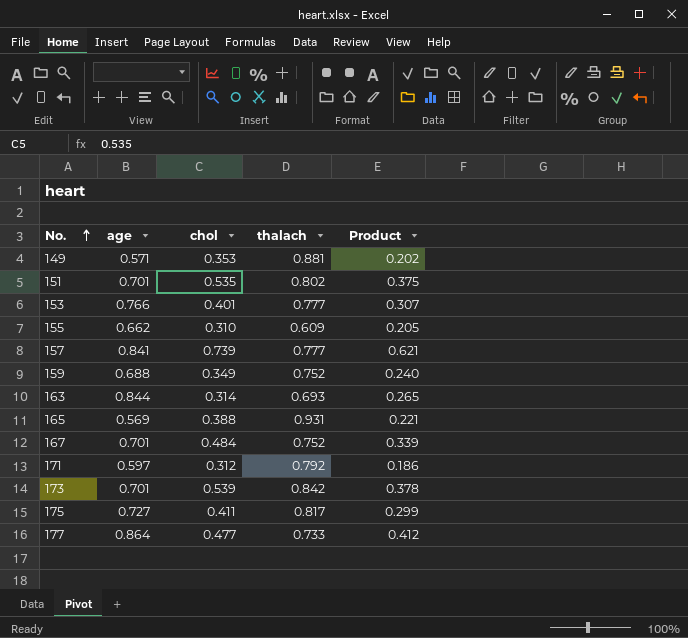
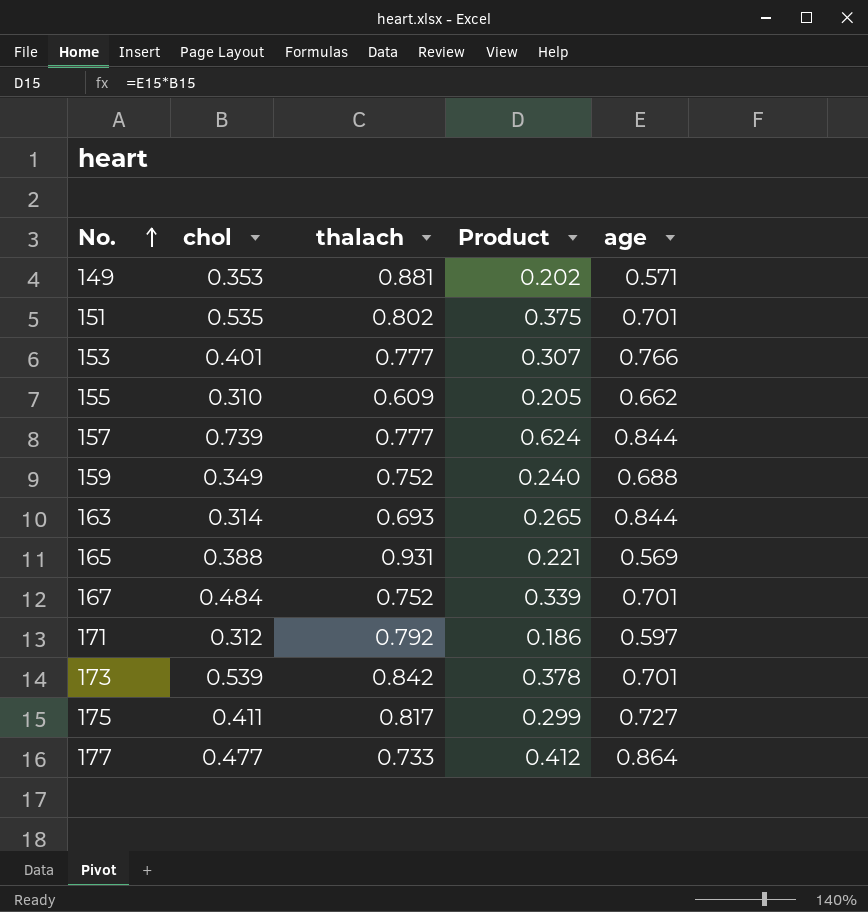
column age | position: 2 -> 5
157 | Product: 0.621 -> 0.624
157 | age: 0.841 -> 0.844

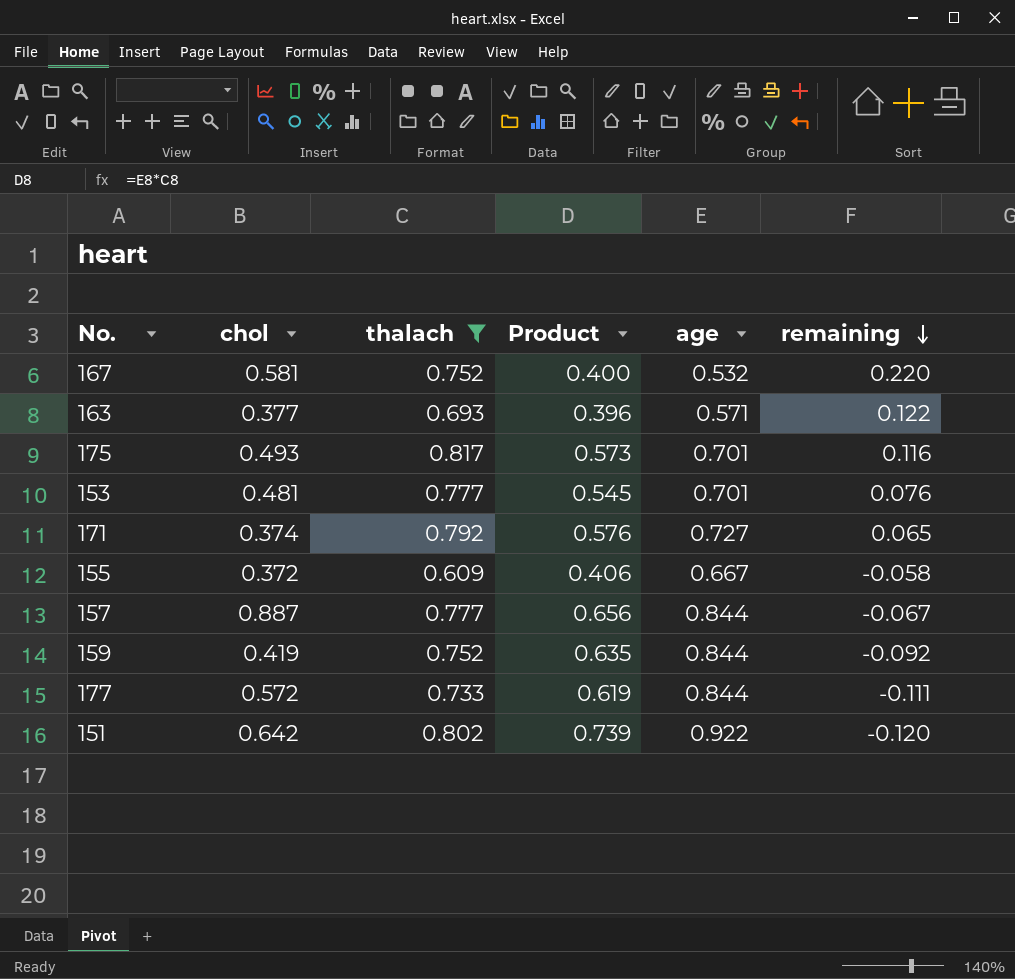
filter: none -> thalach <= 0.817
row order: No. ascending -> remaining descending
column Product | formula: [chol] * [age] -> [thalach] * [age]
column remaining | formula: none -> [thalach] - [age]
167 | chol: 0.484 -> 0.581
167 | age: 0.701 -> 0.532
163 | chol: 0.314 -> 0.377
163 | age: 0.844 -> 0.571
175 | chol: 0.411 -> 0.493
175 | age: 0.727 -> 0.701
153 | chol: 0.401 -> 0.481
153 | age: 0.766 -> 0.701
171 | chol: 0.312 -> 0.374
171 | age: 0.597 -> 0.727
155 | chol: 0.310 -> 0.372
155 | age: 0.662 -> 0.667
157 | chol: 0.739 -> 0.887
159 | chol: 0.349 -> 0.419
159 | age: 0.688 -> 0.844
177 | chol: 0.477 -> 0.572
177 | age: 0.864 -> 0.844
151 | chol: 0.535 -> 0.642
151 | age: 0.701 -> 0.922

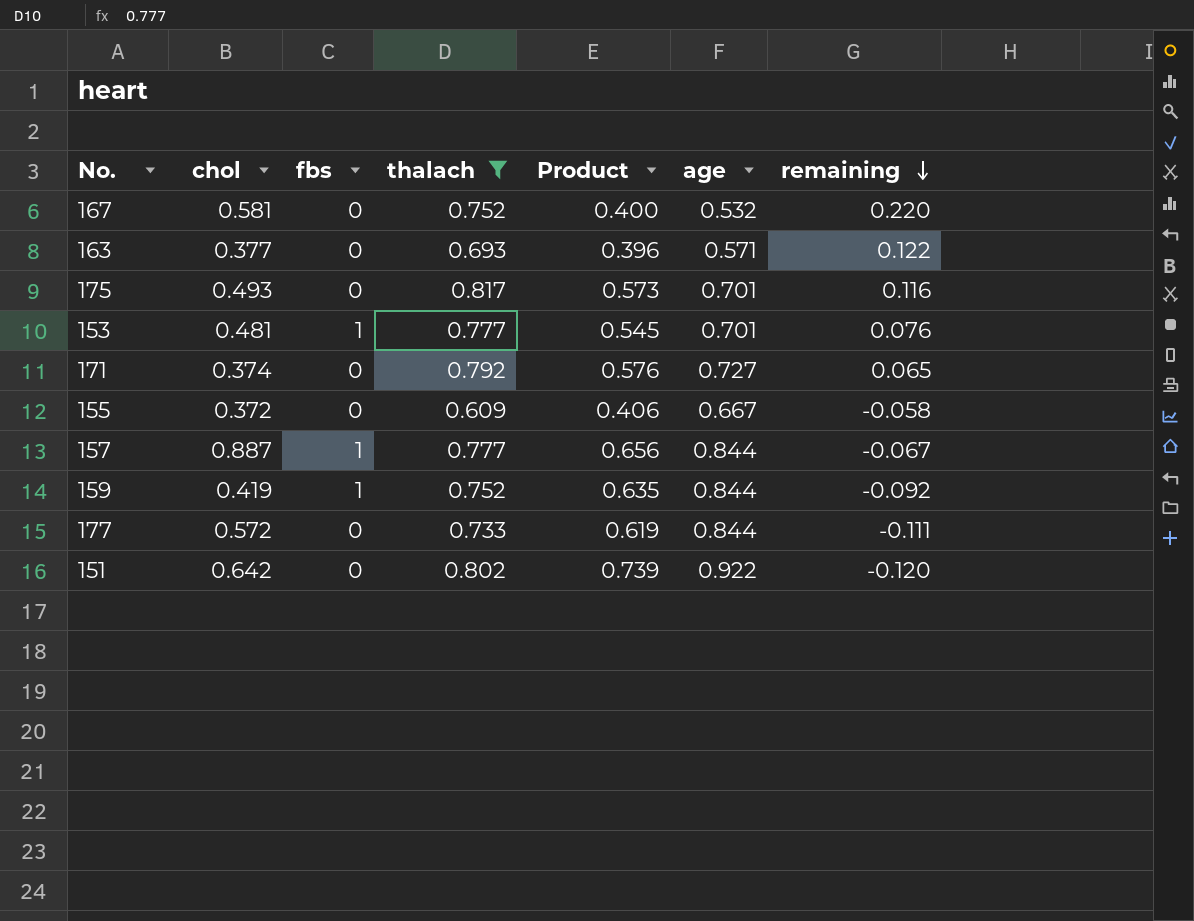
column fbs | position: none -> 3

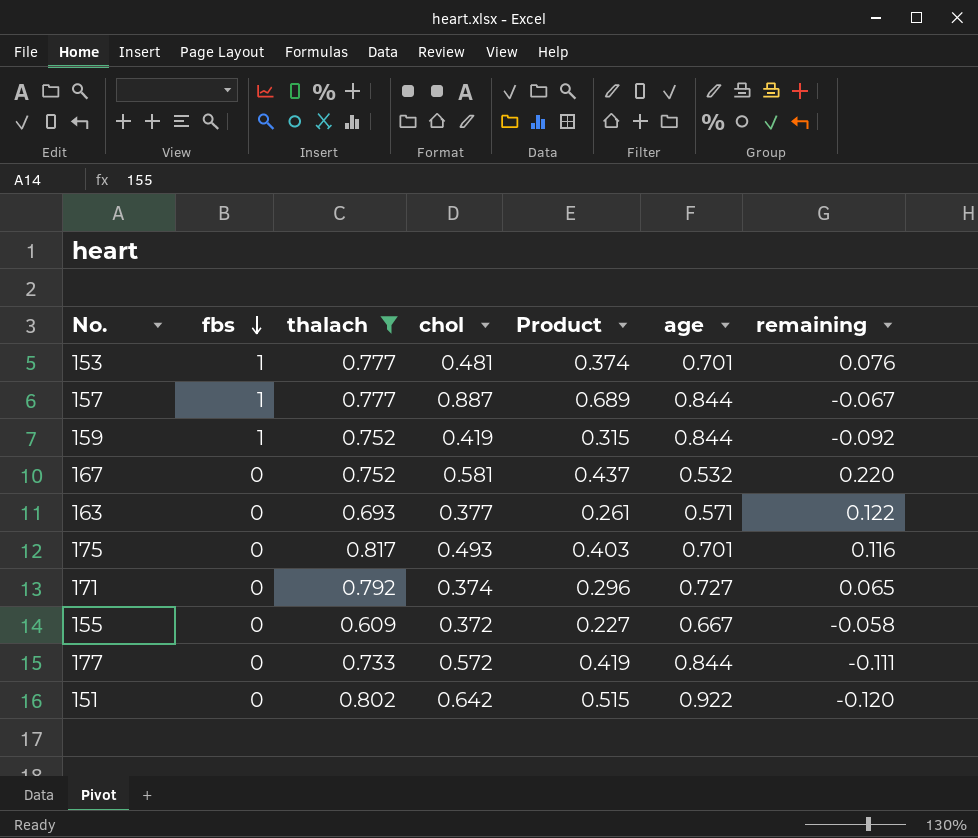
row order: remaining descending -> fbs descending
column chol | position: 2 -> 4
column Product | formula: [thalach] * [age] -> [thalach] * [chol]

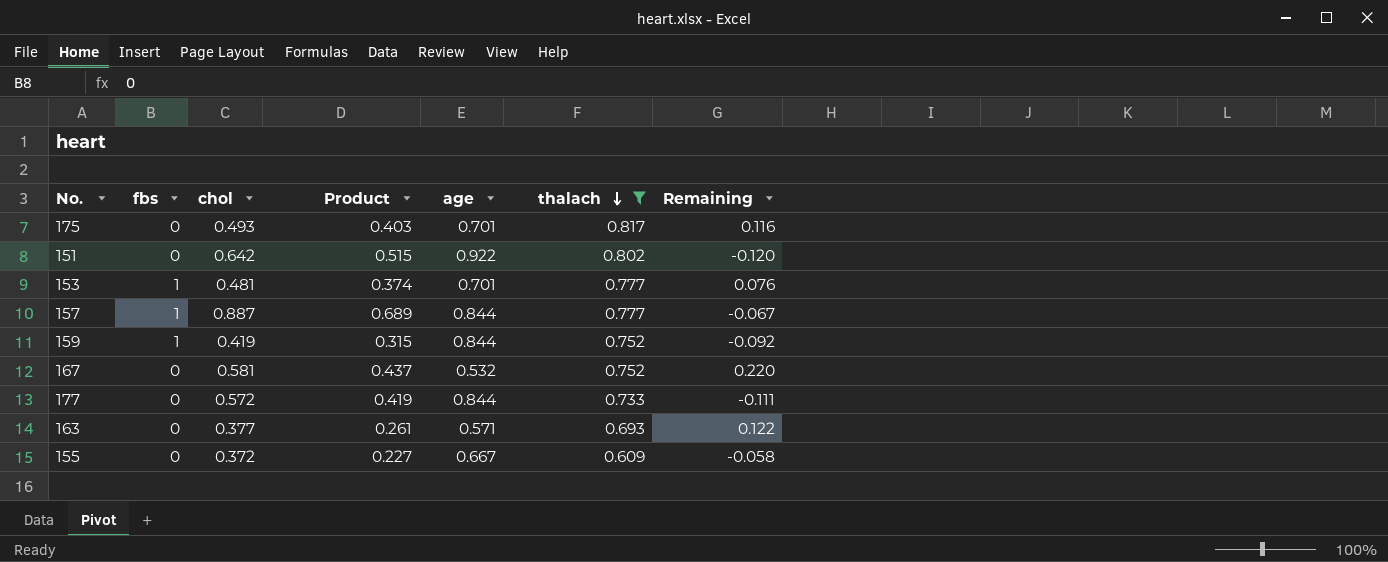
row order: fbs descending -> thalach descending
column thalach | position: 3 -> 6
column name: remaining -> Remaining
row 171: 0 | 0.792 | 0.374 | 0.296 | 0.727 | 0.065 -> none

